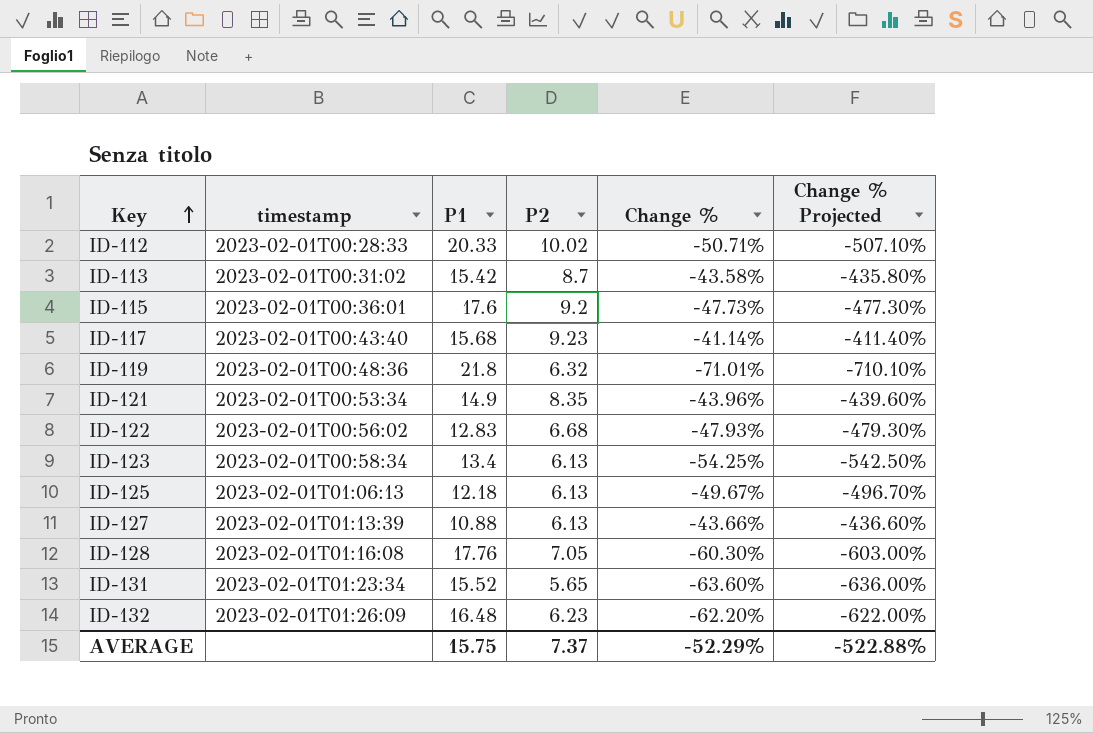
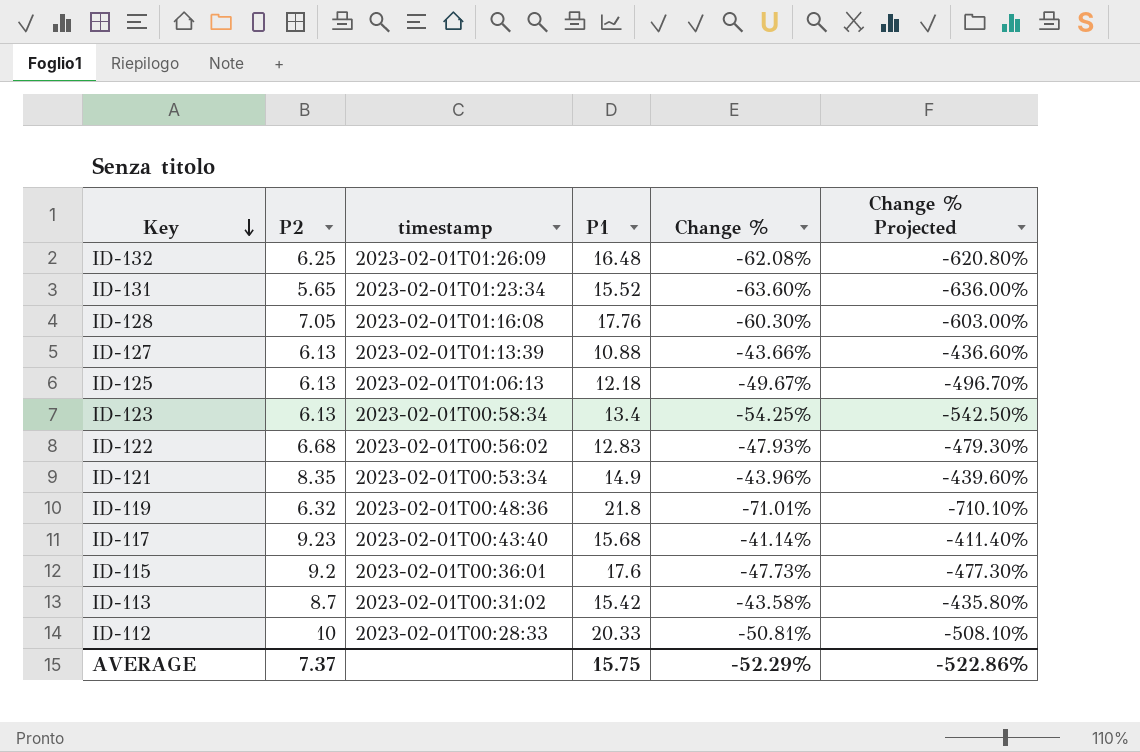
row order: Key ascending -> Key descending
column P2 | position: 4 -> 2
ID-132 | P2: 6.23 -> 6.25
ID-132 | Change %: -62.20% -> -62.08%
ID-132 | Change % Projected: -622.00% -> -620.80%
ID-112 | P2: 10.02 -> 10
ID-112 | Change %: -50.71% -> -50.81%
ID-112 | Change % Projected: -507.10% -> -508.10%
AVERAGE | Change % Projected: -522.88% -> -522.86%

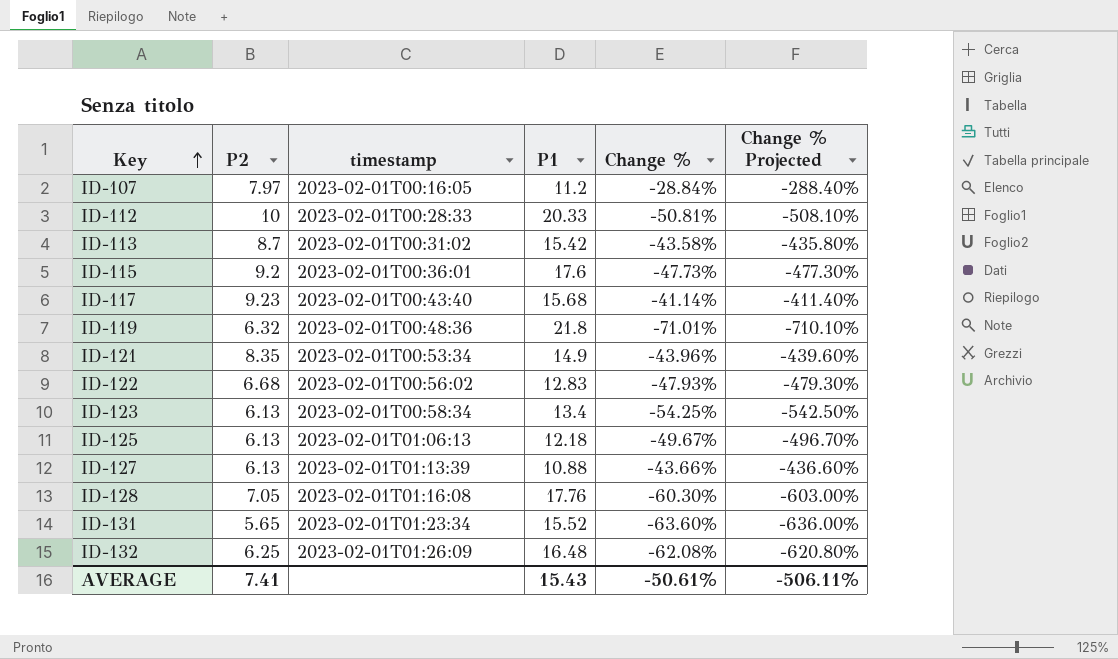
row order: Key descending -> Key ascending
row ID-107: none -> 7.97 | 2023-02-01T00:16:05 | 11.2 | -28.84% | -288.40%
AVERAGE | P2: 7.37 -> 7.41
AVERAGE | P1: 15.75 -> 15.43
AVERAGE | Change %: -52.29% -> -50.61%
AVERAGE | Change % Projected: -522.86% -> -506.11%

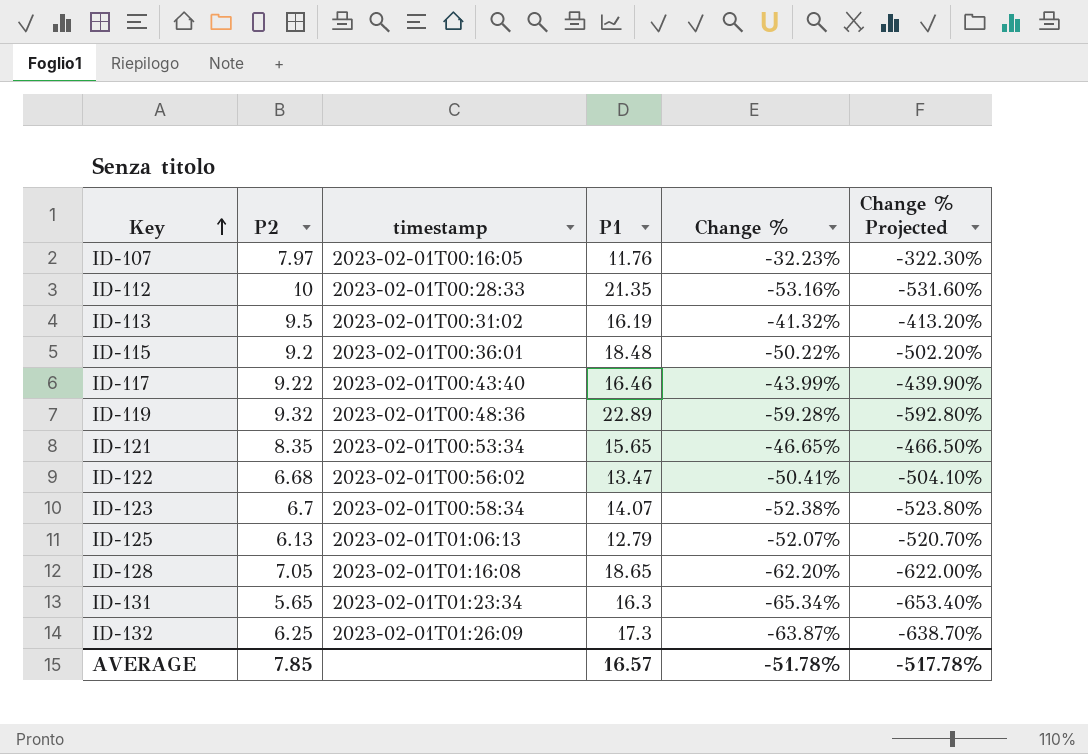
row ID-127: 6.13 | 2023-02-01T01:13:39 | 10.88 | -43.66% | -436.60% -> none
ID-107 | P1: 11.2 -> 11.76
ID-107 | Change %: -28.84% -> -32.23%
ID-107 | Change % Projected: -288.40% -> -322.30%
ID-112 | P1: 20.33 -> 21.35
ID-112 | Change %: -50.81% -> -53.16%
ID-112 | Change % Projected: -508.10% -> -531.60%
ID-113 | P2: 8.7 -> 9.5
ID-113 | P1: 15.42 -> 16.19
ID-113 | Change %: -43.58% -> -41.32%
ID-113 | Change % Projected: -435.80% -> -413.20%
ID-115 | P1: 17.6 -> 18.48
ID-115 | Change %: -47.73% -> -50.22%
ID-115 | Change % Projected: -477.30% -> -502.20%
ID-117 | P2: 9.23 -> 9.22
ID-117 | P1: 15.68 -> 16.46
ID-117 | Change %: -41.14% -> -43.99%
ID-117 | Change % Projected: -411.40% -> -439.90%
ID-119 | P2: 6.32 -> 9.32
ID-119 | P1: 21.8 -> 22.89
ID-119 | Change %: -71.01% -> -59.28%
ID-119 | Change % Projected: -710.10% -> -592.80%
ID-121 | P1: 14.9 -> 15.65
ID-121 | Change %: -43.96% -> -46.65%
ID-121 | Change % Projected: -439.60% -> -466.50%
ID-122 | P1: 12.83 -> 13.47
ID-122 | Change %: -47.93% -> -50.41%
ID-122 | Change % Projected: -479.30% -> -504.10%
ID-123 | P2: 6.13 -> 6.7
ID-123 | P1: 13.4 -> 14.07
ID-123 | Change %: -54.25% -> -52.38%
ID-123 | Change % Projected: -542.50% -> -523.80%
ID-125 | P1: 12.18 -> 12.79
ID-125 | Change %: -49.67% -> -52.07%
ID-125 | Change % Projected: -496.70% -> -520.70%
ID-128 | P1: 17.76 -> 18.65
ID-128 | Change %: -60.30% -> -62.20%
ID-128 | Change % Projected: -603.00% -> -622.00%
ID-131 | P1: 15.52 -> 16.3
ID-131 | Change %: -63.60% -> -65.34%
ID-131 | Change % Projected: -636.00% -> -653.40%
ID-132 | P1: 16.48 -> 17.3
ID-132 | Change %: -62.08% -> -63.87%
ID-132 | Change % Projected: -620.80% -> -638.70%
AVERAGE | P2: 7.41 -> 7.85
AVERAGE | P1: 15.43 -> 16.57
AVERAGE | Change %: -50.61% -> -51.78%
AVERAGE | Change % Projected: -506.11% -> -517.78%

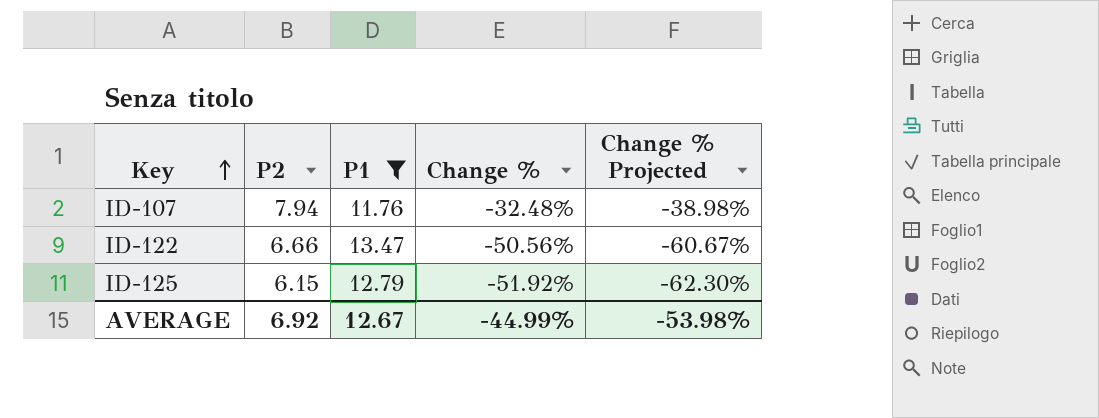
filter: none -> P1 <= 13.47
column timestamp | position: 3 -> none
column Change % Projected | formula: [Change %] * 10 -> [Change %] * 1.2
ID-107 | P2: 7.97 -> 7.94
ID-107 | Change %: -32.23% -> -32.48%
ID-122 | P2: 6.68 -> 6.66
ID-122 | Change %: -50.41% -> -50.56%
ID-125 | P2: 6.13 -> 6.15
ID-125 | Change %: -52.07% -> -51.92%
AVERAGE | P2: 7.85 -> 6.92
AVERAGE | P1: 16.57 -> 12.67
AVERAGE | Change %: -51.78% -> -44.99%
AVERAGE | Change % Projected: -517.78% -> -53.98%

